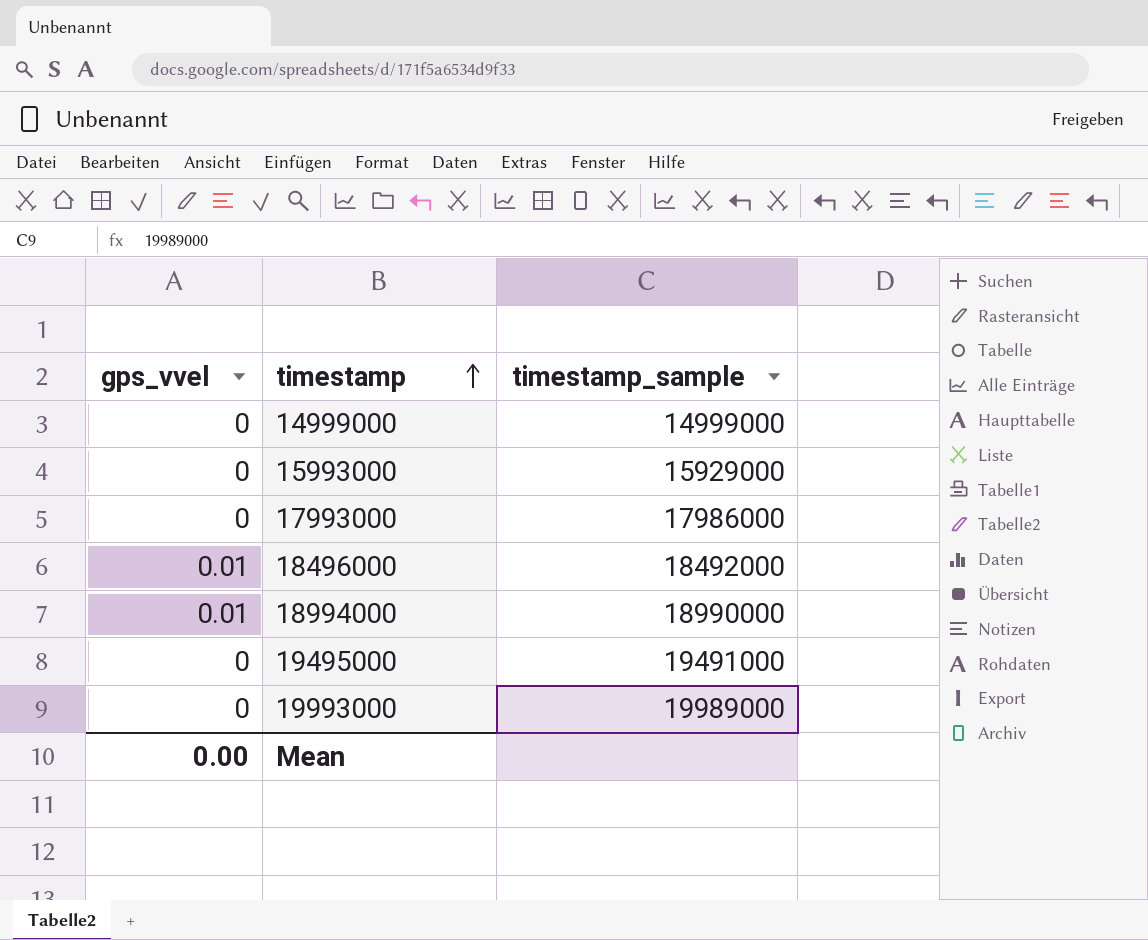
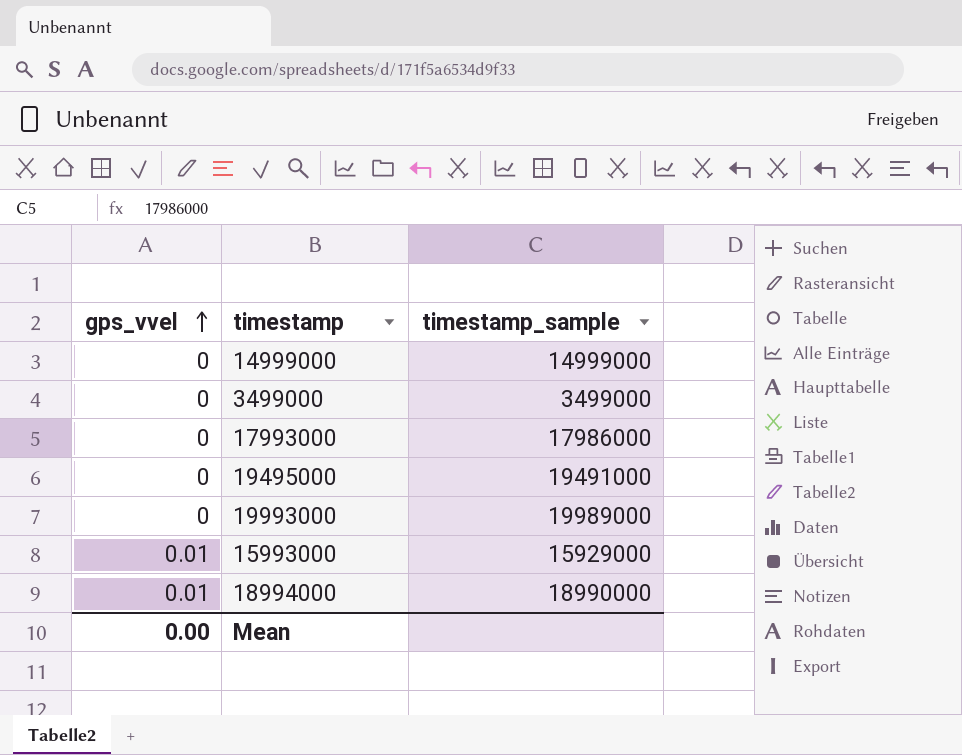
row order: timestamp ascending -> gps_vvel ascending
row 18496000: 0.01 | 18492000 -> none
row 3499000: none -> 0 | 3499000
15993000 | gps_vvel: 0 -> 0.01

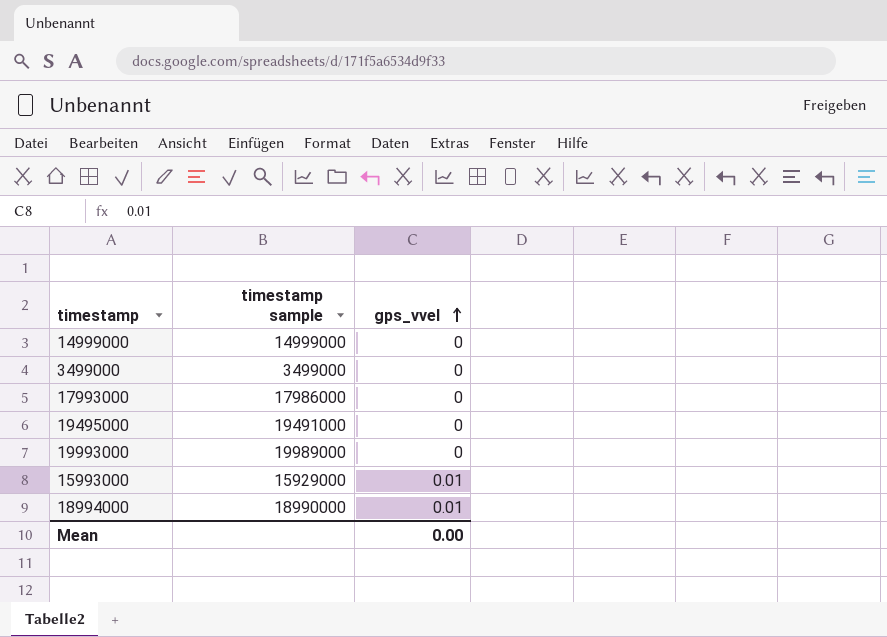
column name: timestamp_sample -> timestamp sample
column gps_vvel | position: 1 -> 3

